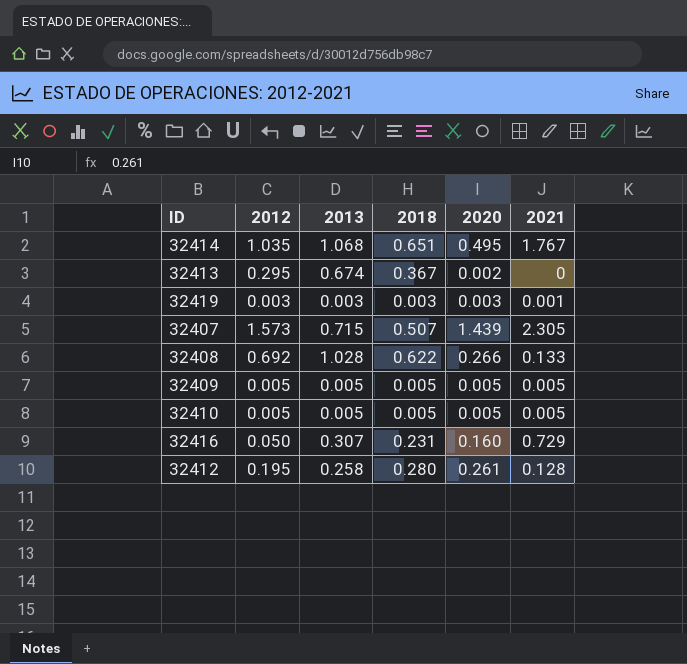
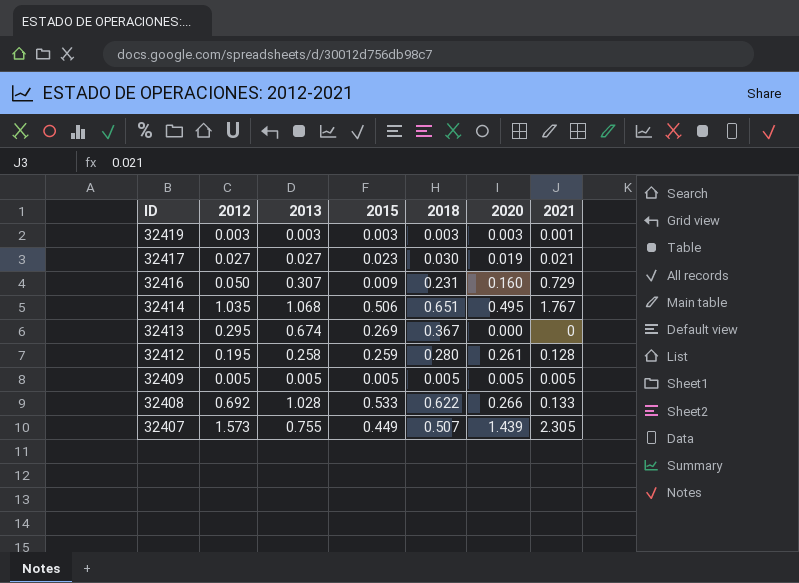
row order: none -> ID descending
column 2015 | position: none -> 4
row 32410: 0.005 | 0.005 | 0.005 | 0.005 | 0.005 -> none
row 32417: none -> 0.027 | 0.027 | 0.023 | 0.030 | 0.019 | 0.021
32413 | 2020: 0.002 -> 0.000
32407 | 2013: 0.715 -> 0.755

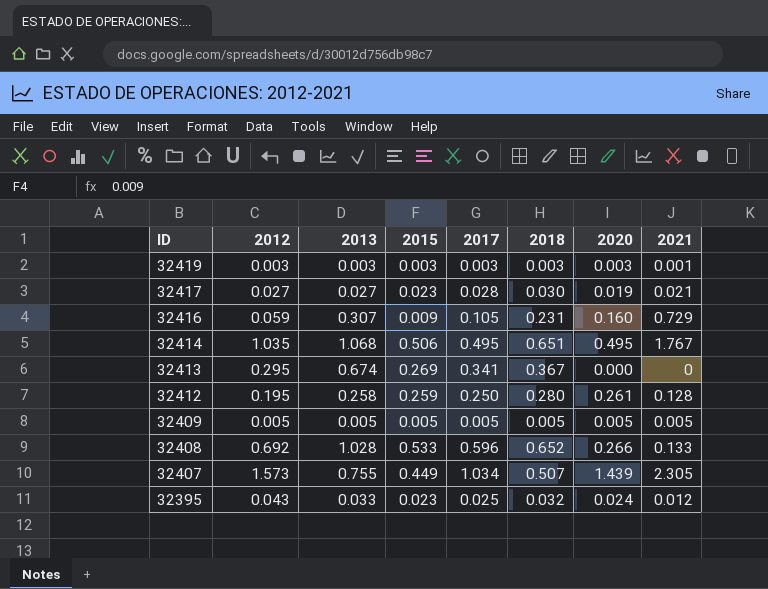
column 2017 | position: none -> 5
32416 | 2012: 0.050 -> 0.059
32408 | 2018: 0.622 -> 0.652
row 32395: none -> 0.043 | 0.033 | 0.023 | 0.025 | 0.032 | 0.024 | 0.012

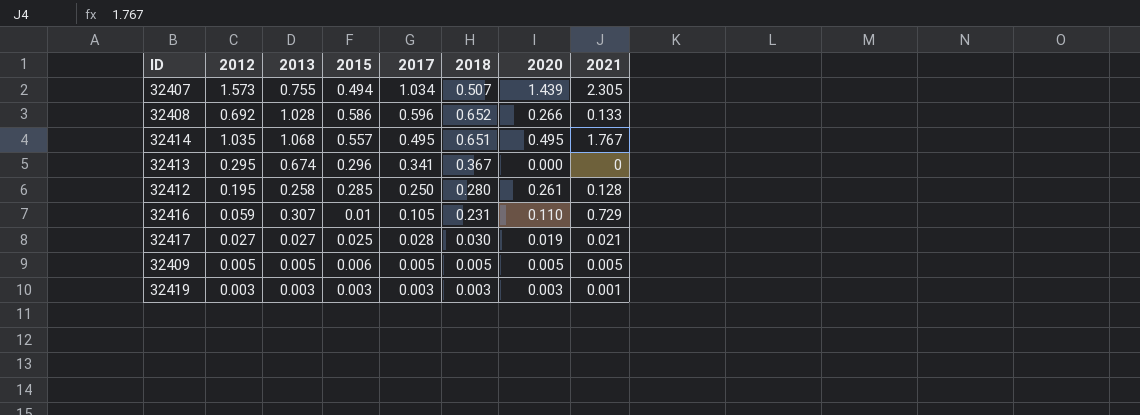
row order: ID descending -> 2017 descending
row 32395: 0.043 | 0.033 | 0.023 | 0.025 | 0.032 | 0.024 | 0.012 -> none
32407 | 2015: 0.449 -> 0.494
32408 | 2015: 0.533 -> 0.586
32414 | 2015: 0.506 -> 0.557
32413 | 2015: 0.269 -> 0.296
32412 | 2015: 0.259 -> 0.285
32416 | 2015: 0.009 -> 0.01
32416 | 2020: 0.160 -> 0.110
32417 | 2015: 0.023 -> 0.025
32409 | 2015: 0.005 -> 0.006

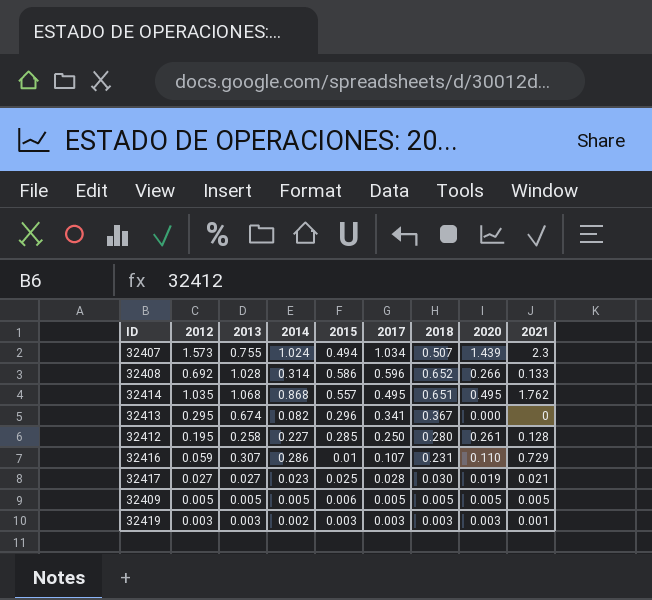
column 2014 | position: none -> 4
32407 | 2021: 2.305 -> 2.3
32414 | 2021: 1.767 -> 1.762
32416 | 2017: 0.105 -> 0.107

